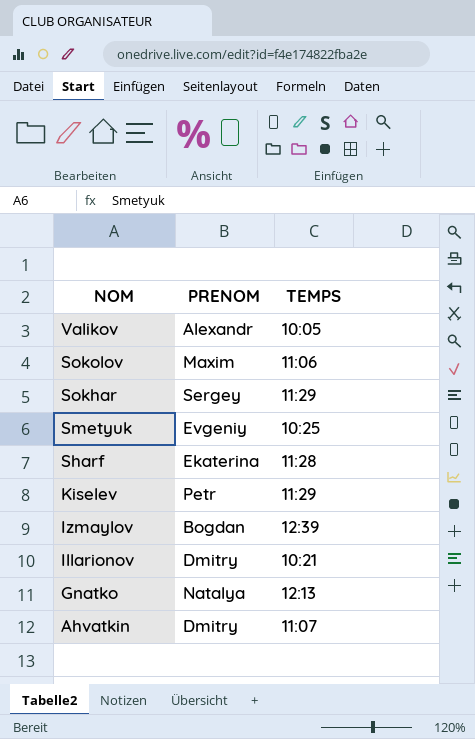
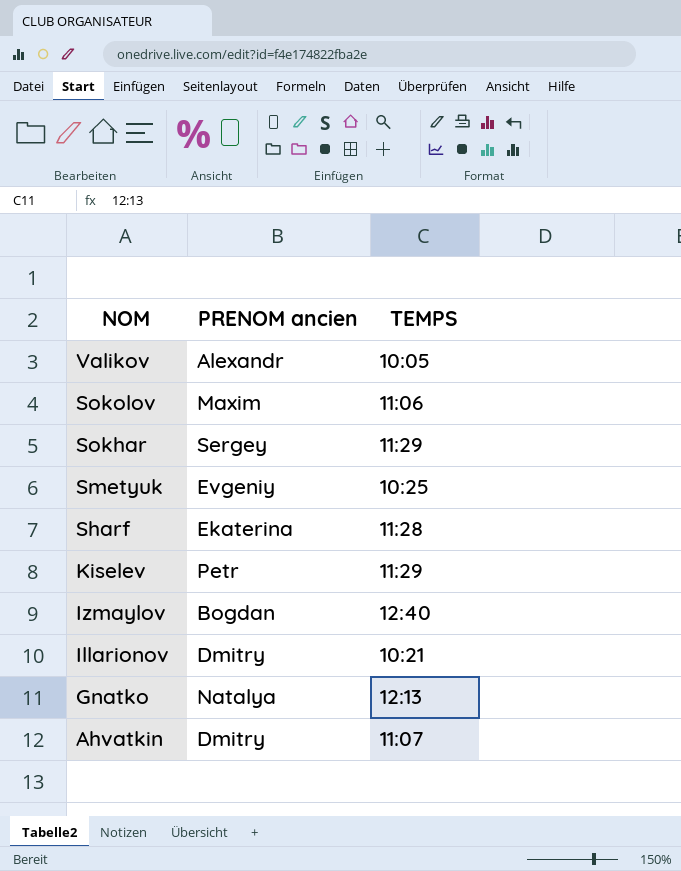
column name: PRENOM -> PRENOM ancien
Izmaylov | TEMPS: 12:39 -> 12:40

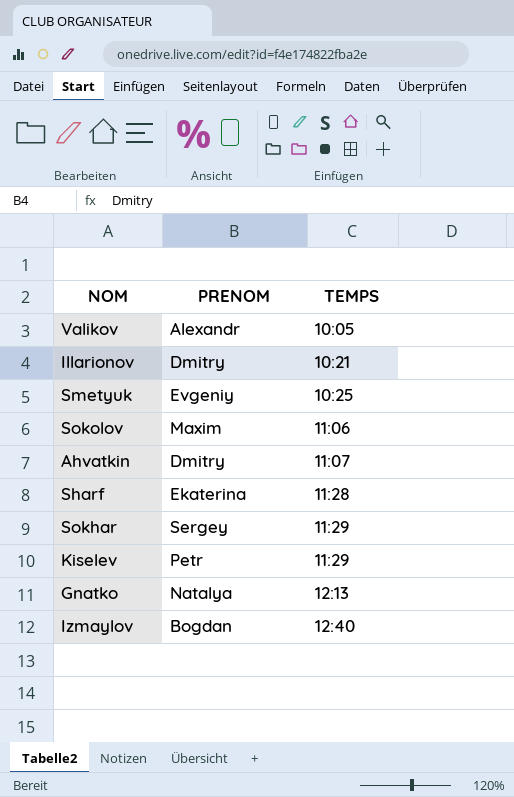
row order: NOM descending -> TEMPS ascending
column name: PRENOM ancien -> PRENOM

